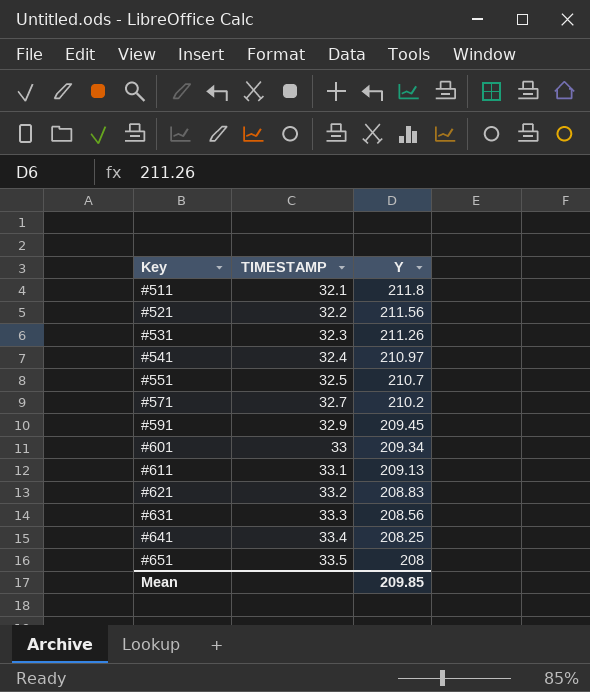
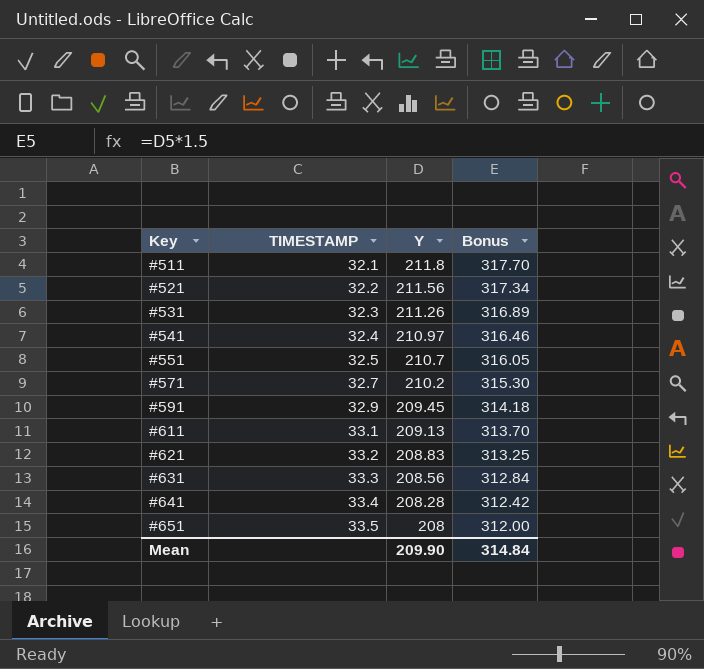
column Bonus | formula: none -> [Y] * 1.5
row #601: 33 | 209.34 -> none
#641 | Y: 208.25 -> 208.28
Mean | Y: 209.85 -> 209.90

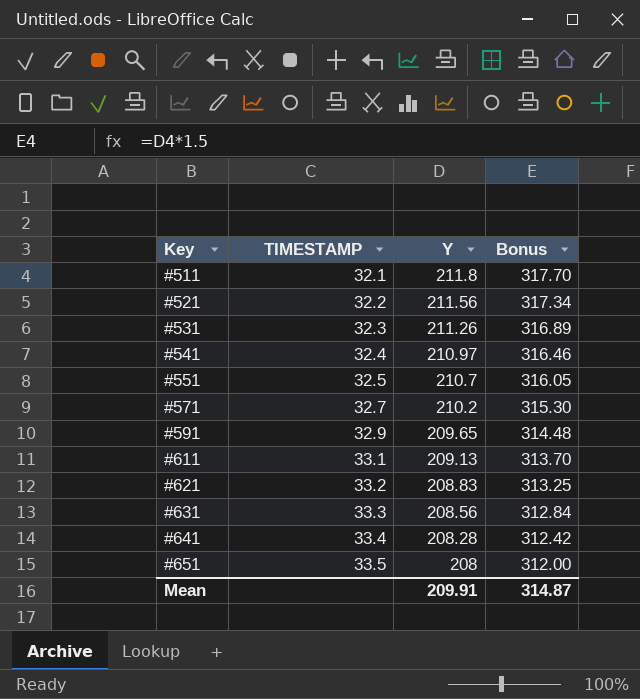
#591 | Y: 209.45 -> 209.65
#591 | Bonus: 314.18 -> 314.48
Mean | Y: 209.90 -> 209.91
Mean | Bonus: 314.84 -> 314.87

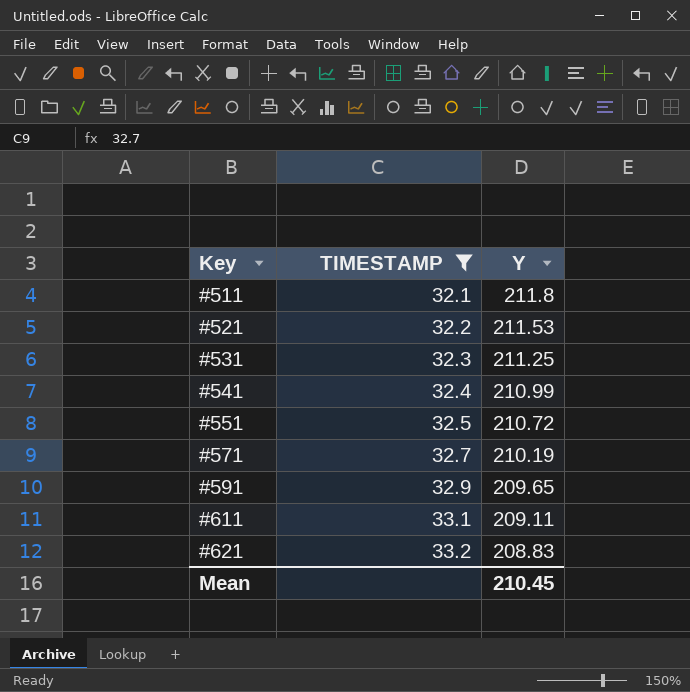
filter: none -> TIMESTAMP <= 33.2
column Bonus | formula: [Y] * 1.5 -> none
#521 | Y: 211.56 -> 211.53
#531 | Y: 211.26 -> 211.25
#541 | Y: 210.97 -> 210.99
#551 | Y: 210.7 -> 210.72
#571 | Y: 210.2 -> 210.19
#611 | Y: 209.13 -> 209.11
Mean | Y: 209.91 -> 210.45

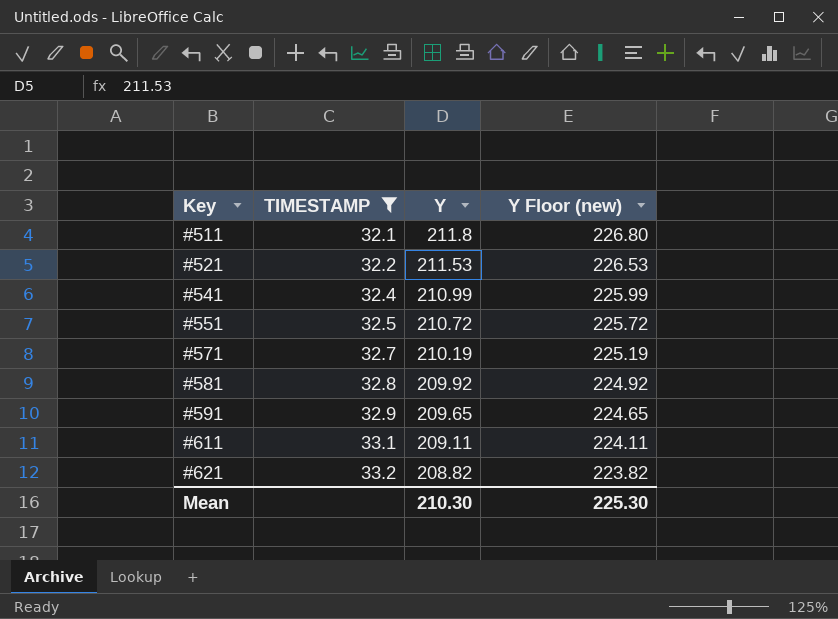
column Y Floor (new) | formula: none -> [Y] + 15
row #531: 32.3 | 211.25 -> none
row #581: none -> 32.8 | 209.92 | 224.92
#621 | Y: 208.83 -> 208.82
Mean | Y: 210.45 -> 210.30

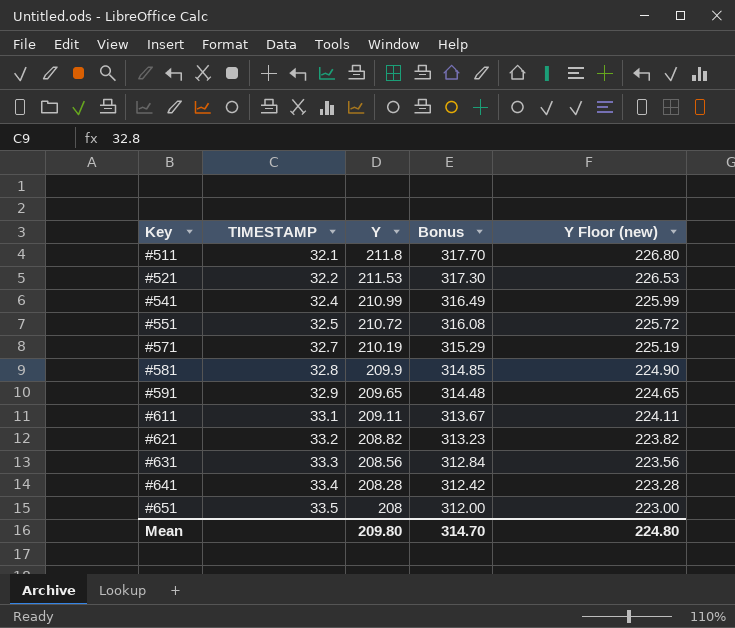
filter: TIMESTAMP <= 33.2 -> none
column Bonus | formula: none -> [Y] * 1.5
#581 | Y: 209.92 -> 209.9
#581 | Y Floor (new): 224.92 -> 224.90
Mean | Y: 210.30 -> 209.80
Mean | Y Floor (new): 225.30 -> 224.80

